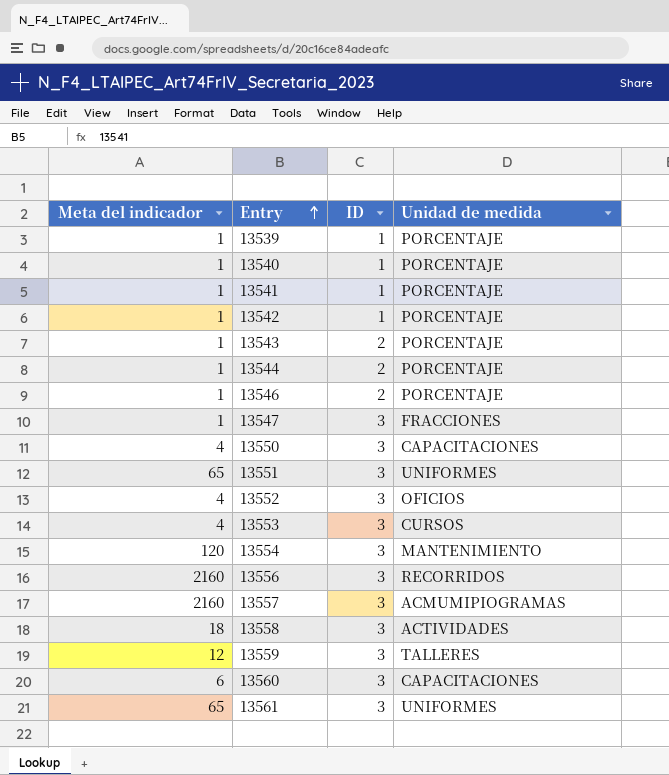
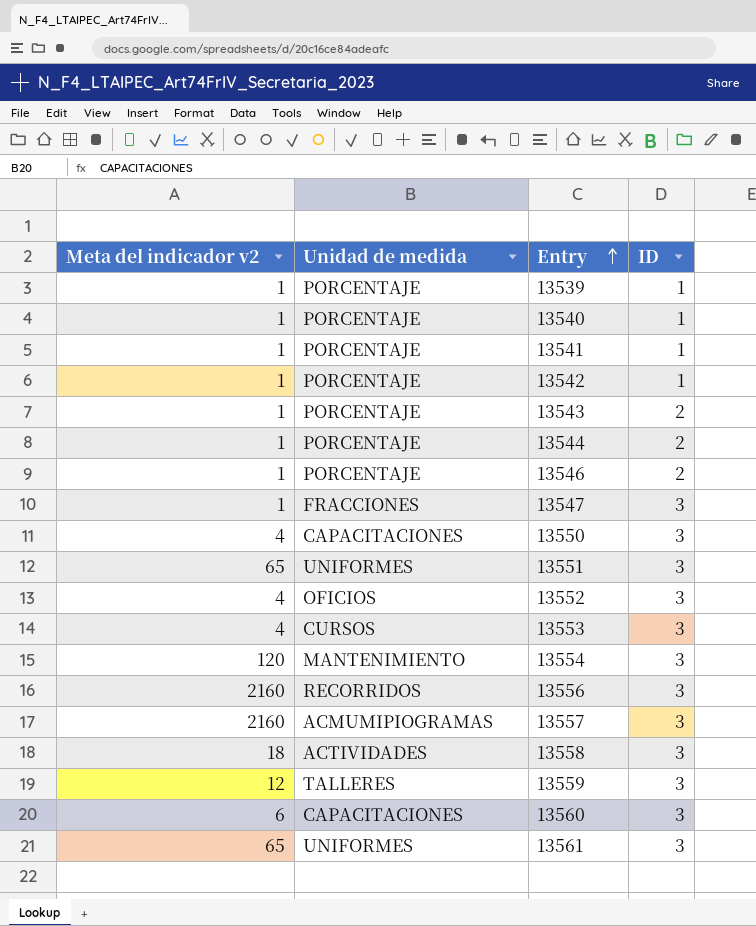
column name: Meta del indicador -> Meta del indicador v2
column Unidad de medida | position: 4 -> 2

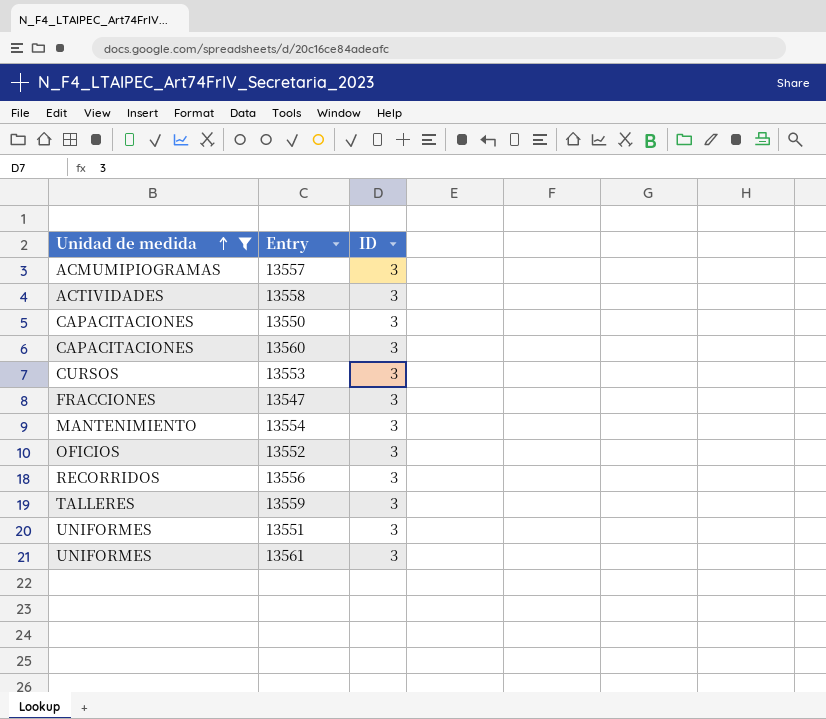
filter: none -> Unidad de medida != PORCENTAJE
row order: Entry ascending -> Unidad de medida ascending
column Meta del indicador v2 | position: 1 -> none

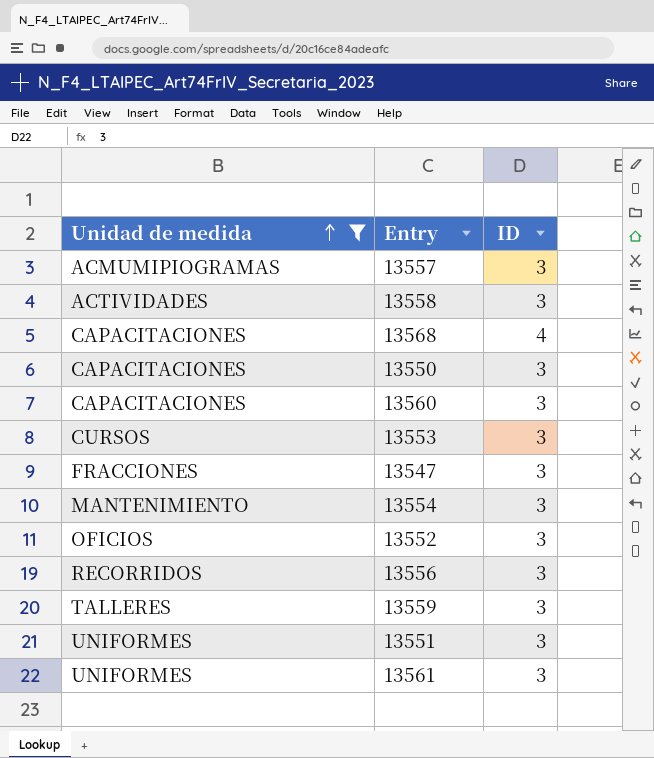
row 13568: none -> CAPACITACIONES | 4

